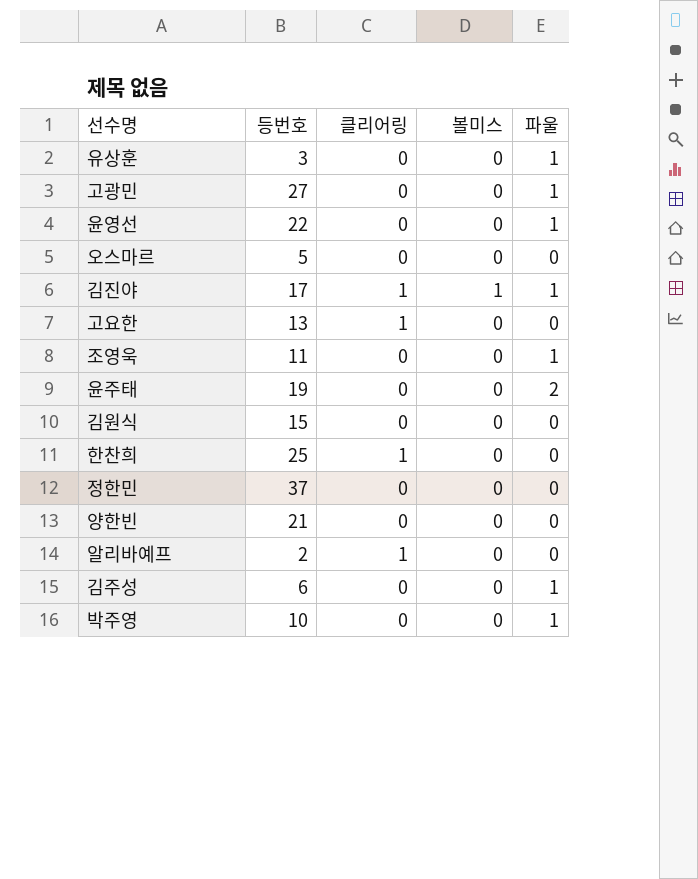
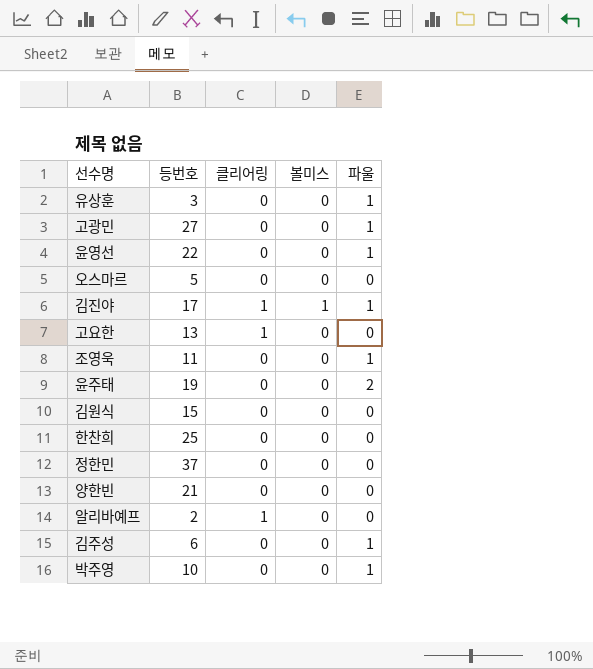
한찬희 | 클리어링: 1 -> 0

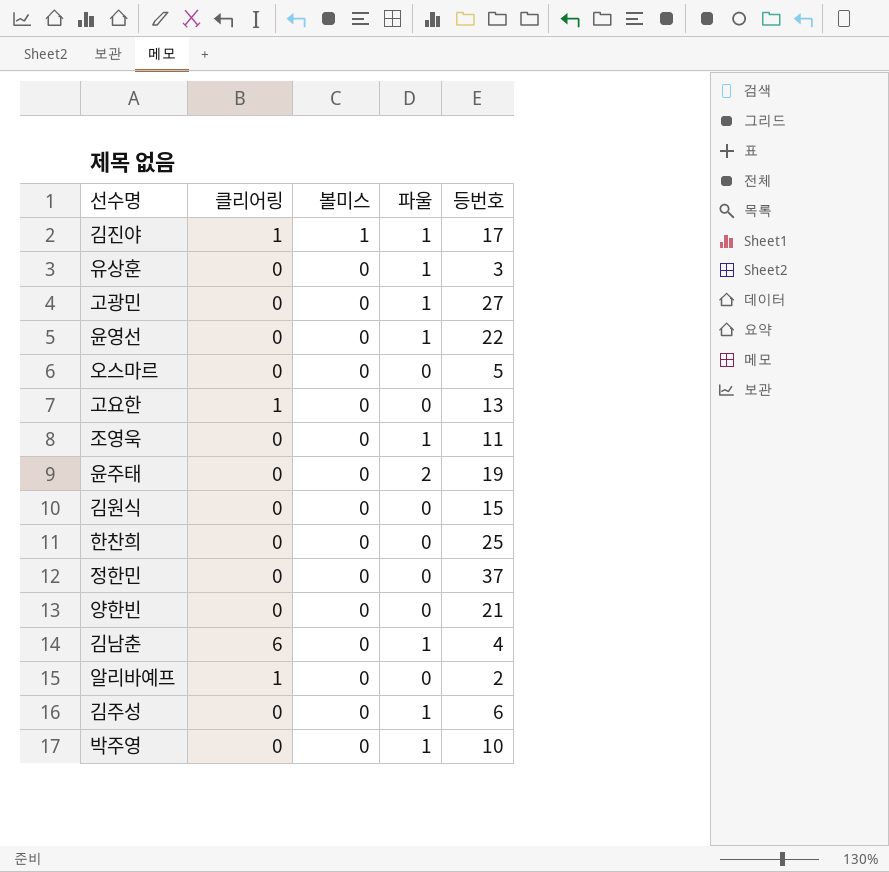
row order: none -> 볼미스 descending
column 등번호 | position: 2 -> 5
row 김남춘: none -> 6 | 0 | 1 | 4

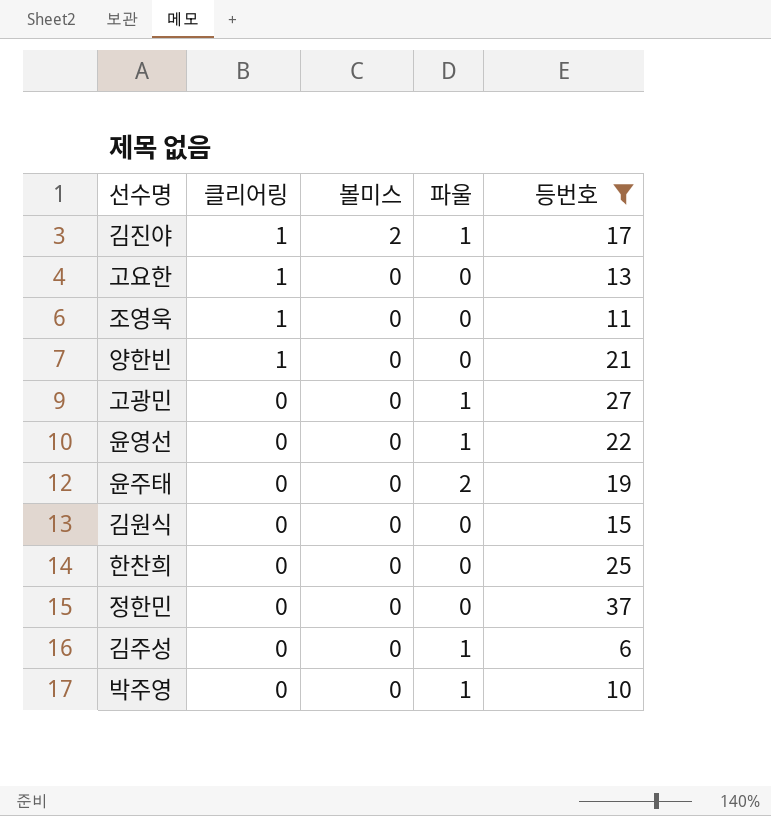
filter: none -> 등번호 >= 6
row order: 볼미스 descending -> 클리어링 descending
김진야 | 볼미스: 1 -> 2
조영욱 | 클리어링: 0 -> 1
조영욱 | 파울: 1 -> 0
양한빈 | 클리어링: 0 -> 1

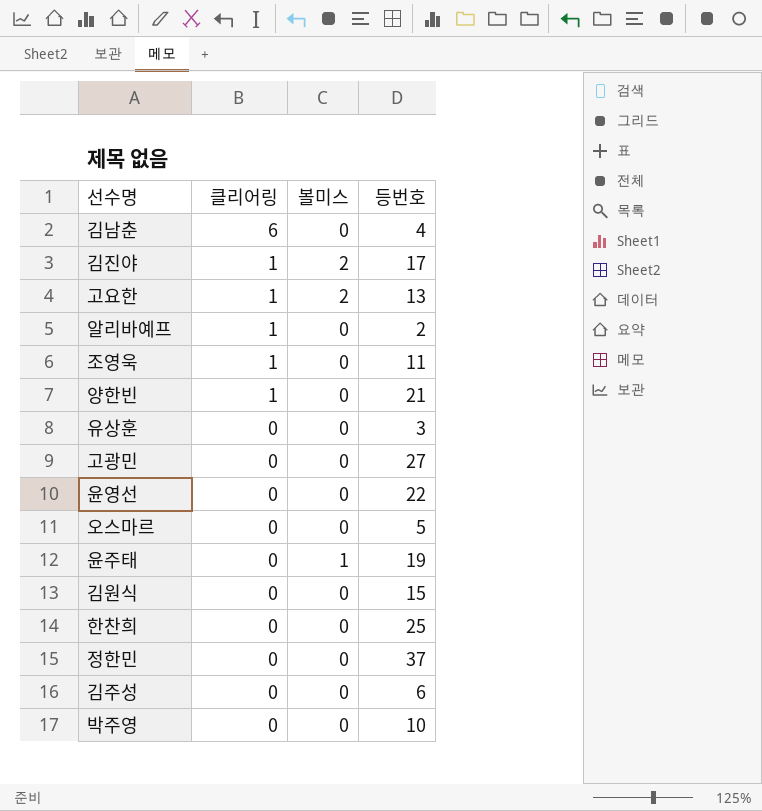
filter: 등번호 >= 6 -> none
column 파울 | position: 4 -> none
고요한 | 볼미스: 0 -> 2
윤주태 | 볼미스: 0 -> 1

